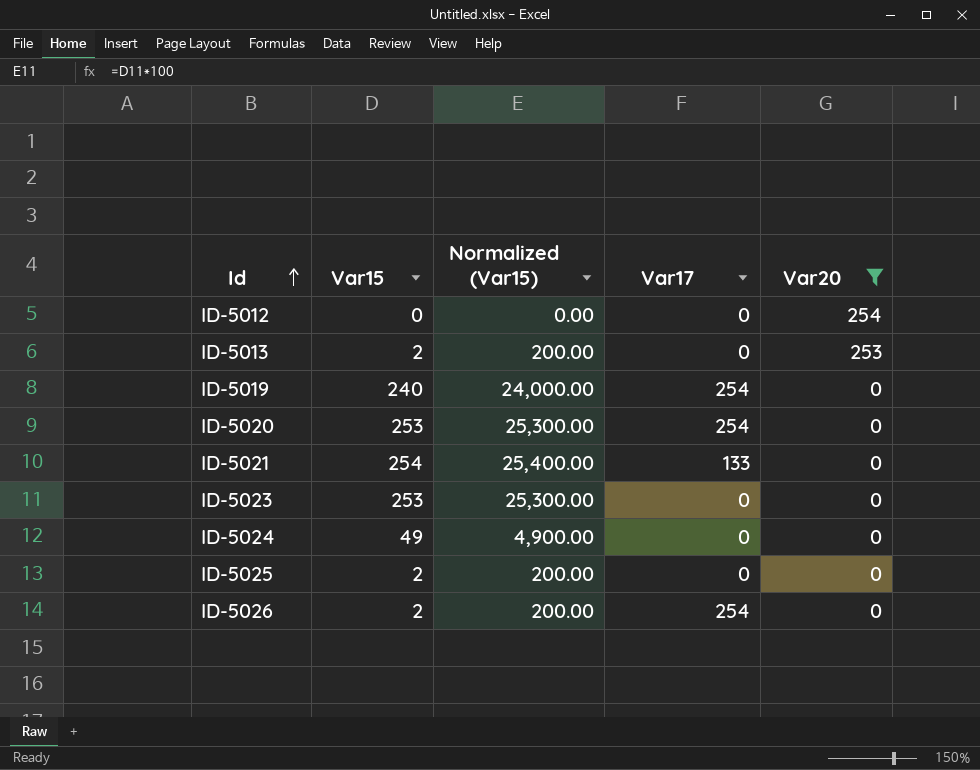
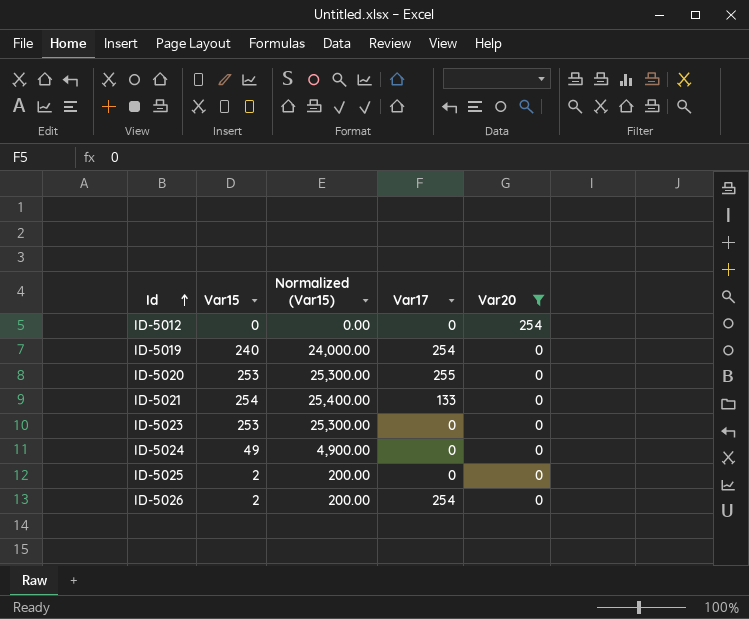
row ID-5013: 2 | 200.00 | 0 | 253 -> none
ID-5020 | Var17: 254 -> 255

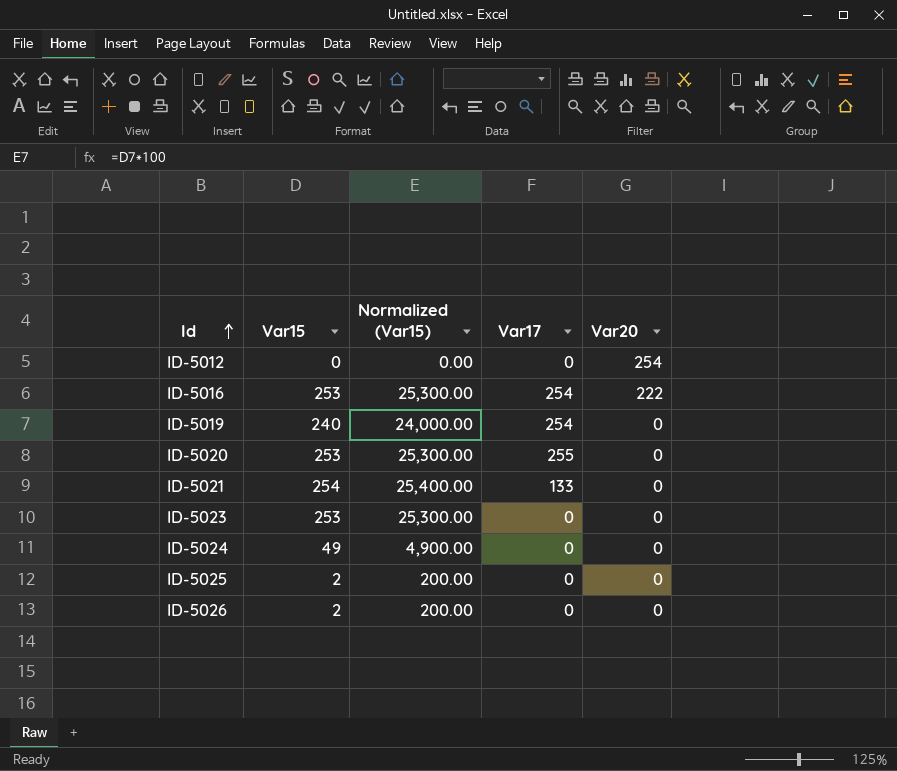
filter: Var20 != 222 -> none
ID-5026 | Var17: 254 -> 0

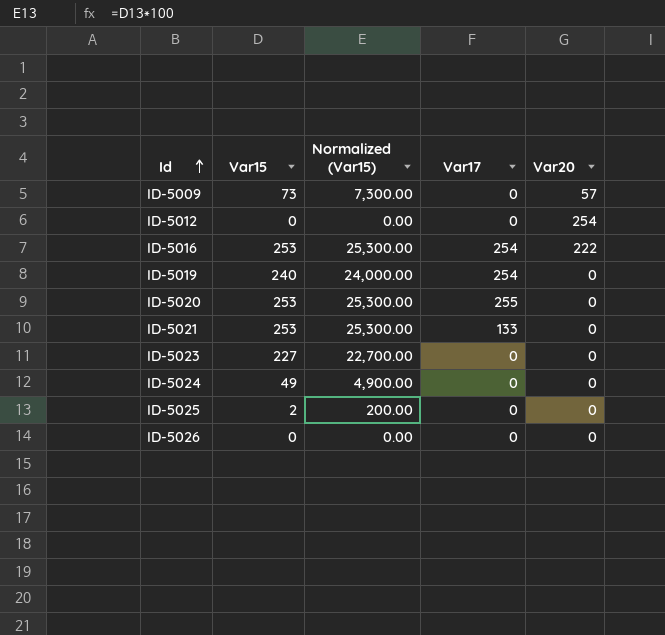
row ID-5009: none -> 73 | 7,300.00 | 0 | 57
ID-5021 | Var15: 254 -> 253
ID-5021 | Normalized (Var15): 25,400.00 -> 25,300.00
ID-5023 | Var15: 253 -> 227
ID-5023 | Normalized (Var15): 25,300.00 -> 22,700.00
ID-5026 | Var15: 2 -> 0
ID-5026 | Normalized (Var15): 200.00 -> 0.00

